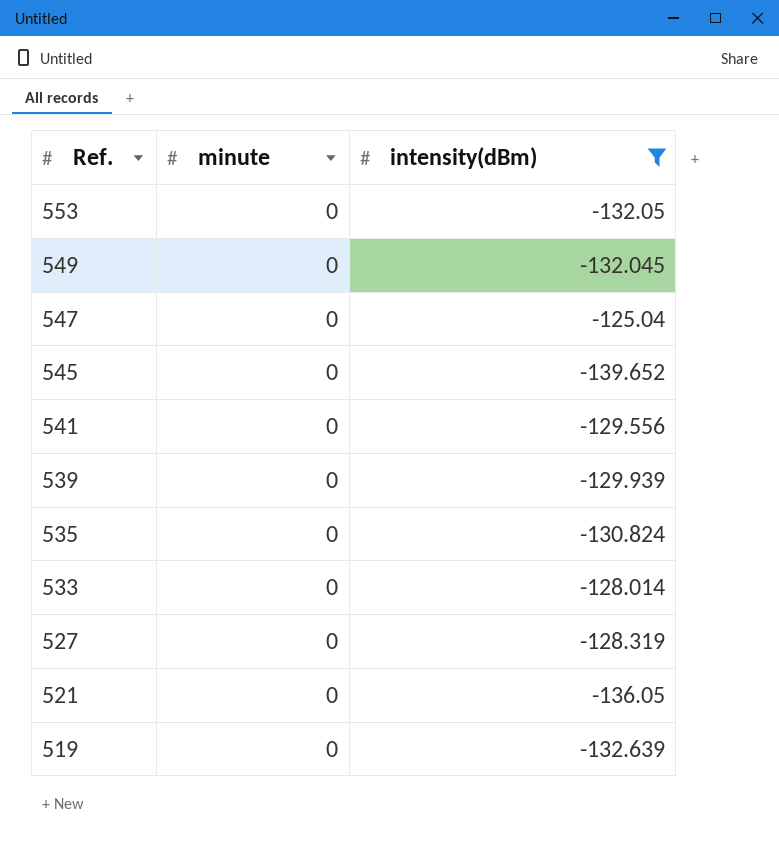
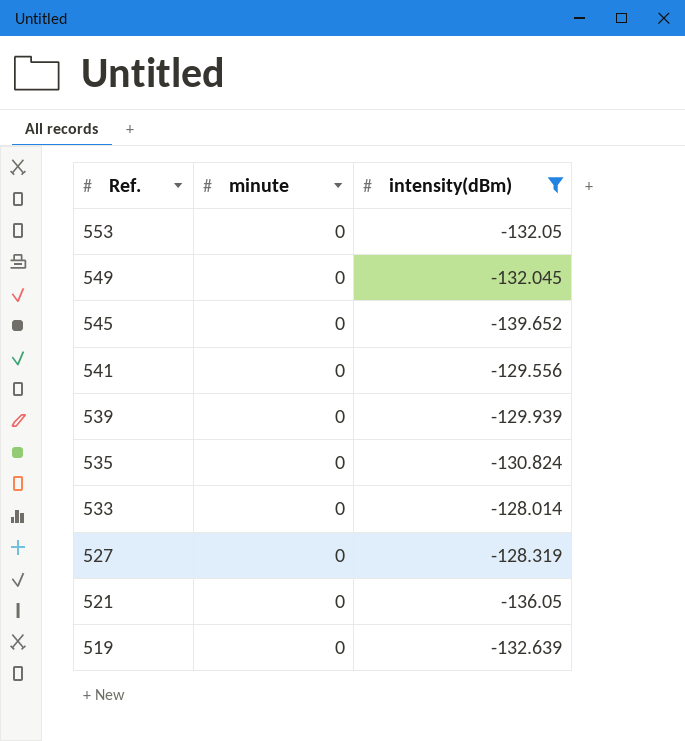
row 547: 0 | -125.04 -> none

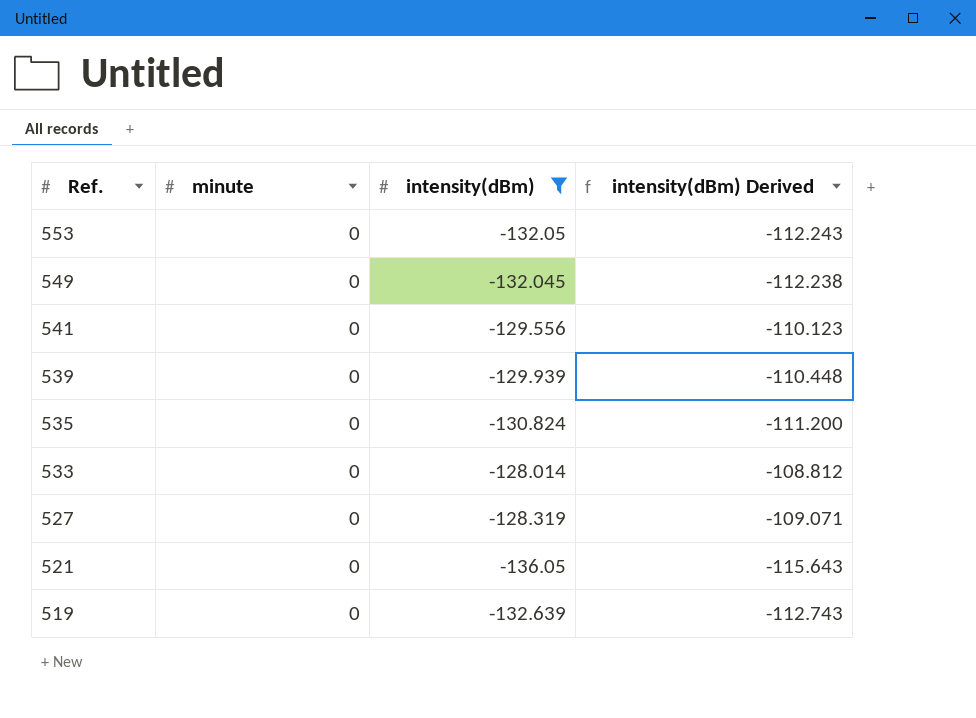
column intensity(dBm) Derived | formula: none -> [intensity(dBm)] * 0.85
row 545: 0 | -139.652 -> none

